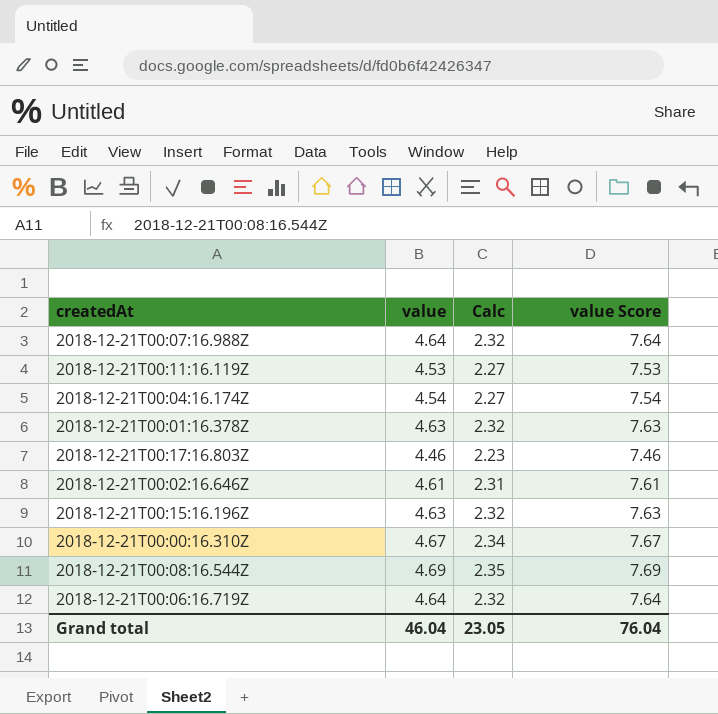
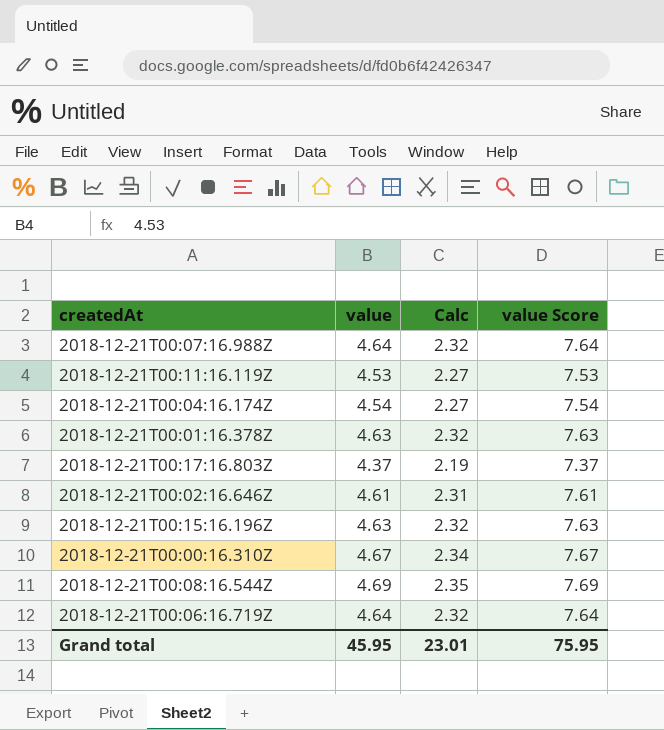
2018-12-21T00:17:16.803Z | value: 4.46 -> 4.37
2018-12-21T00:17:16.803Z | Calc: 2.23 -> 2.19
2018-12-21T00:17:16.803Z | value Score: 7.46 -> 7.37
Grand total | value: 46.04 -> 45.95
Grand total | Calc: 23.05 -> 23.01
Grand total | value Score: 76.04 -> 75.95

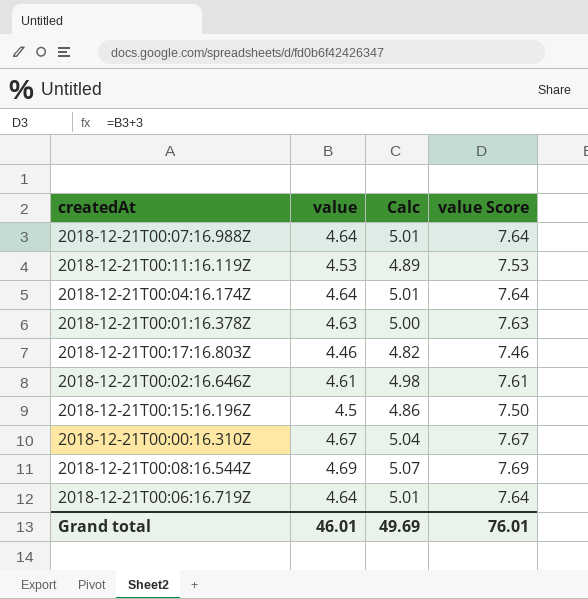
column Calc | formula: [value] * 0.5 -> [value] * 1.08
2018-12-21T00:04:16.174Z | value: 4.54 -> 4.64
2018-12-21T00:04:16.174Z | value Score: 7.54 -> 7.64
2018-12-21T00:17:16.803Z | value: 4.37 -> 4.46
2018-12-21T00:17:16.803Z | value Score: 7.37 -> 7.46
2018-12-21T00:15:16.196Z | value: 4.63 -> 4.5
2018-12-21T00:15:16.196Z | value Score: 7.63 -> 7.50
Grand total | value: 45.95 -> 46.01
Grand total | Calc: 23.01 -> 49.69
Grand total | value Score: 75.95 -> 76.01

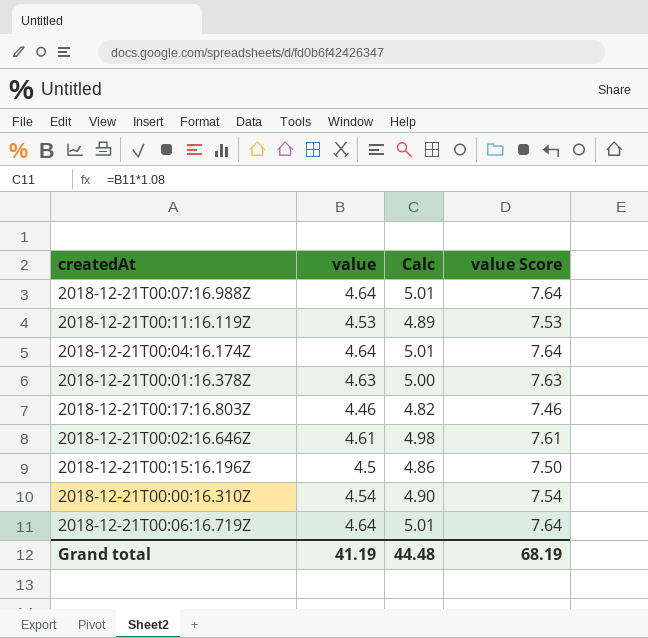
row 2018-12-21T00:08:16.544Z: 4.69 | 5.07 | 7.69 -> none
2018-12-21T00:00:16.310Z | value: 4.67 -> 4.54
2018-12-21T00:00:16.310Z | Calc: 5.04 -> 4.90
2018-12-21T00:00:16.310Z | value Score: 7.67 -> 7.54
Grand total | value: 46.01 -> 41.19
Grand total | Calc: 49.69 -> 44.48
Grand total | value Score: 76.01 -> 68.19

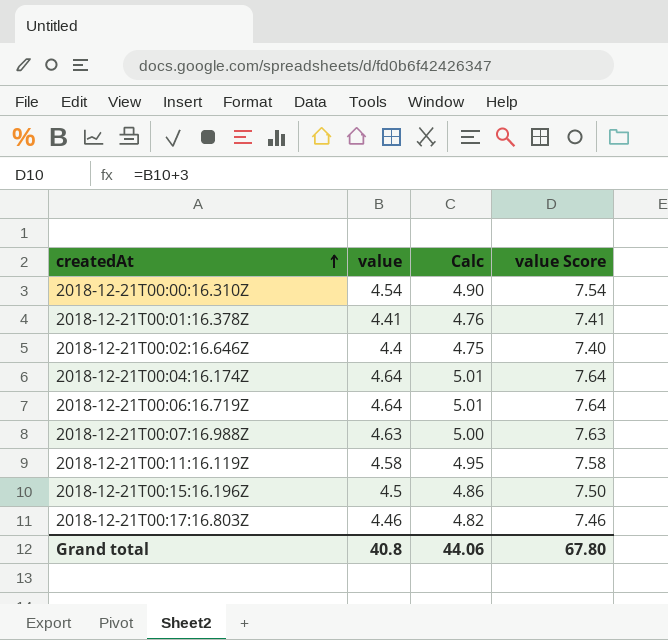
row order: none -> createdAt ascending
2018-12-21T00:01:16.378Z | value: 4.63 -> 4.41
2018-12-21T00:01:16.378Z | Calc: 5.00 -> 4.76
2018-12-21T00:01:16.378Z | value Score: 7.63 -> 7.41
2018-12-21T00:02:16.646Z | value: 4.61 -> 4.4
2018-12-21T00:02:16.646Z | Calc: 4.98 -> 4.75
2018-12-21T00:02:16.646Z | value Score: 7.61 -> 7.40
2018-12-21T00:07:16.988Z | value: 4.64 -> 4.63
2018-12-21T00:07:16.988Z | Calc: 5.01 -> 5.00
2018-12-21T00:07:16.988Z | value Score: 7.64 -> 7.63
2018-12-21T00:11:16.119Z | value: 4.53 -> 4.58
2018-12-21T00:11:16.119Z | Calc: 4.89 -> 4.95
2018-12-21T00:11:16.119Z | value Score: 7.53 -> 7.58
Grand total | value: 41.19 -> 40.8
Grand total | Calc: 44.48 -> 44.06
Grand total | value Score: 68.19 -> 67.80

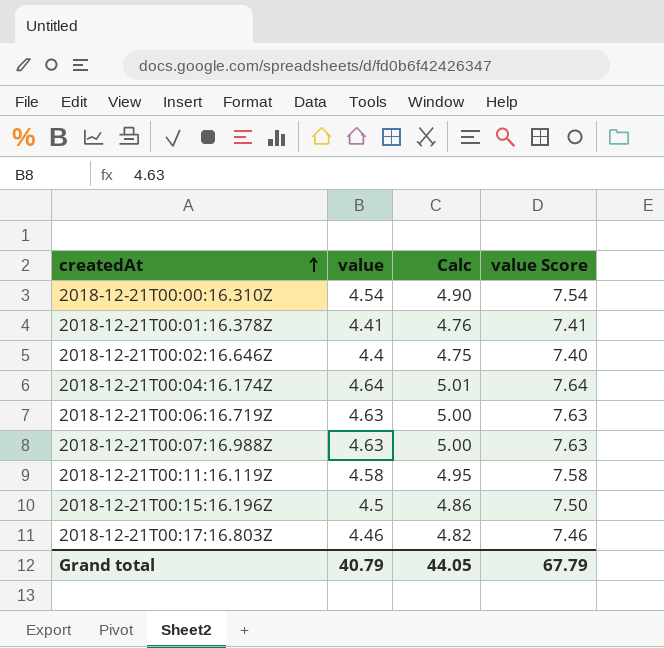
2018-12-21T00:06:16.719Z | value: 4.64 -> 4.63
2018-12-21T00:06:16.719Z | Calc: 5.01 -> 5.00
2018-12-21T00:06:16.719Z | value Score: 7.64 -> 7.63
Grand total | value: 40.8 -> 40.79
Grand total | Calc: 44.06 -> 44.05
Grand total | value Score: 67.80 -> 67.79

